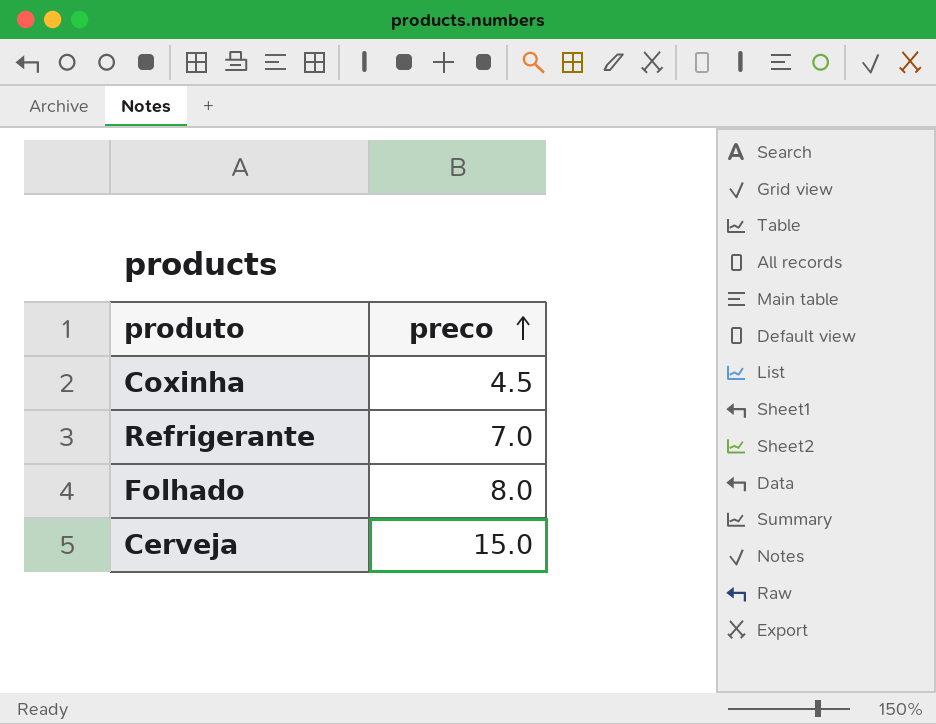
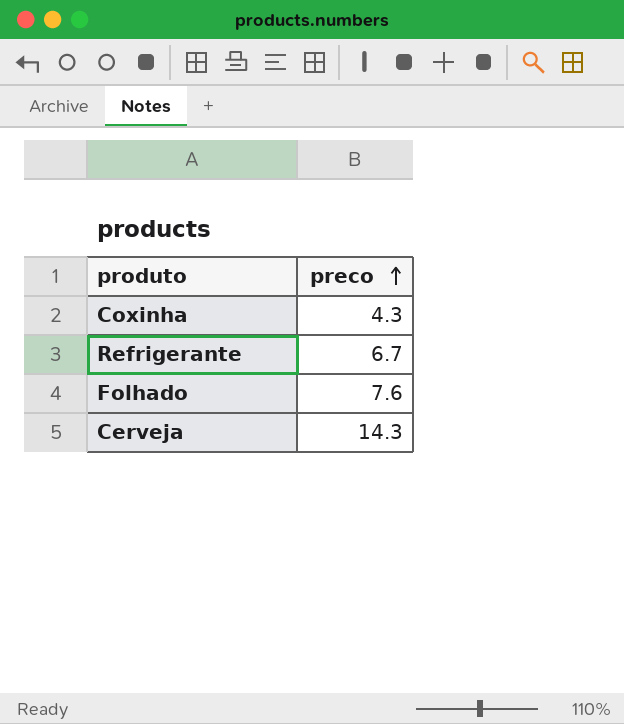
Coxinha | preco: 4.5 -> 4.3
Refrigerante | preco: 7.0 -> 6.7
Folhado | preco: 8.0 -> 7.6
Cerveja | preco: 15.0 -> 14.3

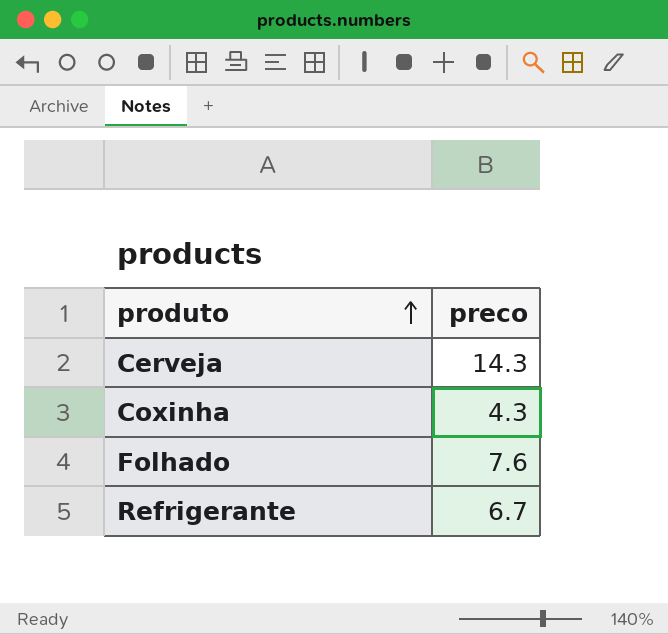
row order: preco ascending -> produto ascending

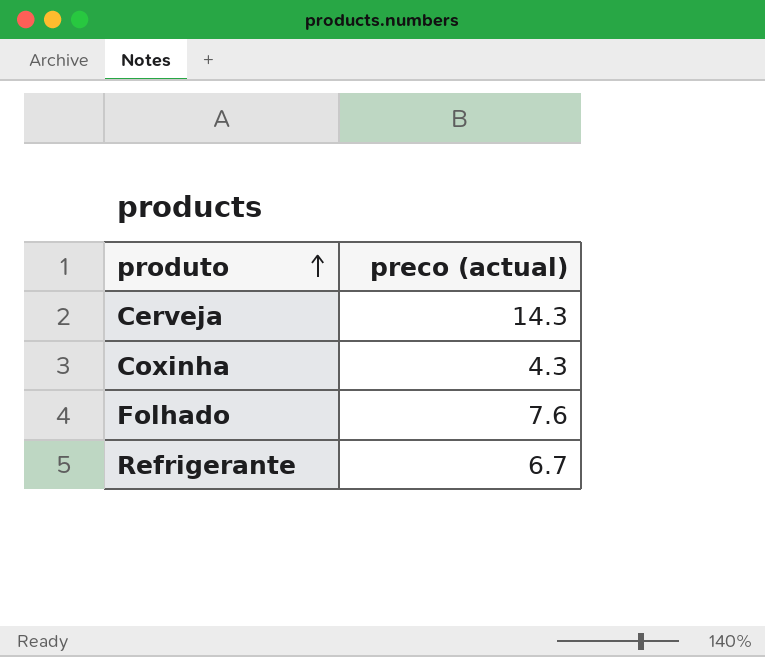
column name: preco -> preco (actual)

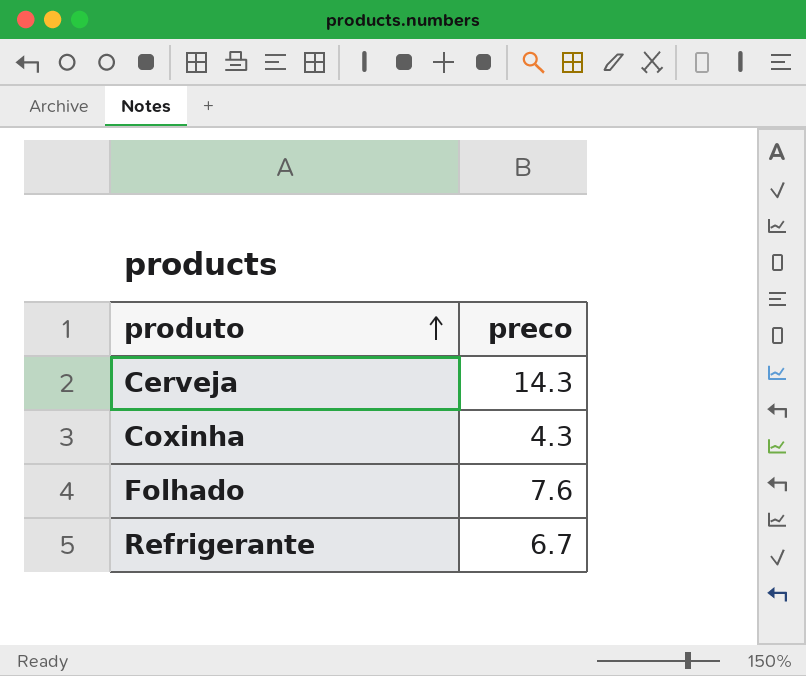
column name: preco (actual) -> preco

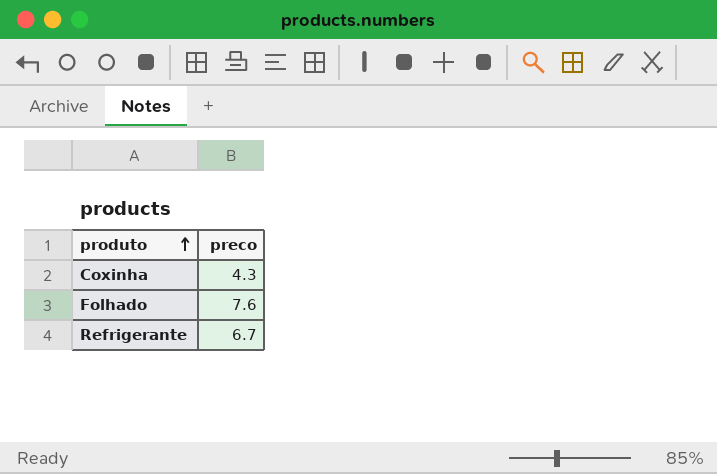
row Cerveja: 14.3 -> none

